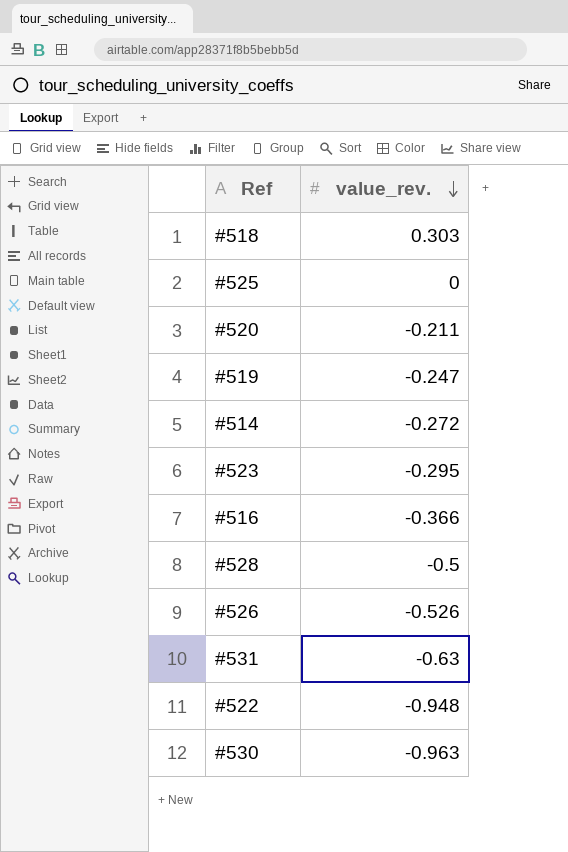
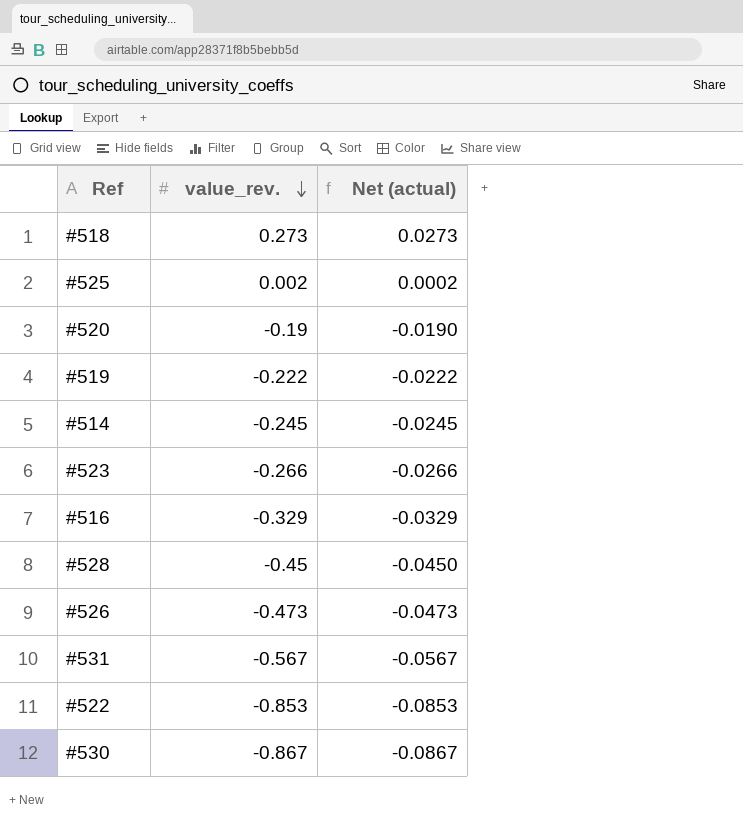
column Net (actual) | formula: none -> [value_rev.] * 0.1
#518 | value_rev.: 0.303 -> 0.273
#525 | value_rev.: 0 -> 0.002
#520 | value_rev.: -0.211 -> -0.19
#519 | value_rev.: -0.247 -> -0.222
#514 | value_rev.: -0.272 -> -0.245
#523 | value_rev.: -0.295 -> -0.266
#516 | value_rev.: -0.366 -> -0.329
#528 | value_rev.: -0.5 -> -0.45
#526 | value_rev.: -0.526 -> -0.473
#531 | value_rev.: -0.63 -> -0.567
#522 | value_rev.: -0.948 -> -0.853
#530 | value_rev.: -0.963 -> -0.867

